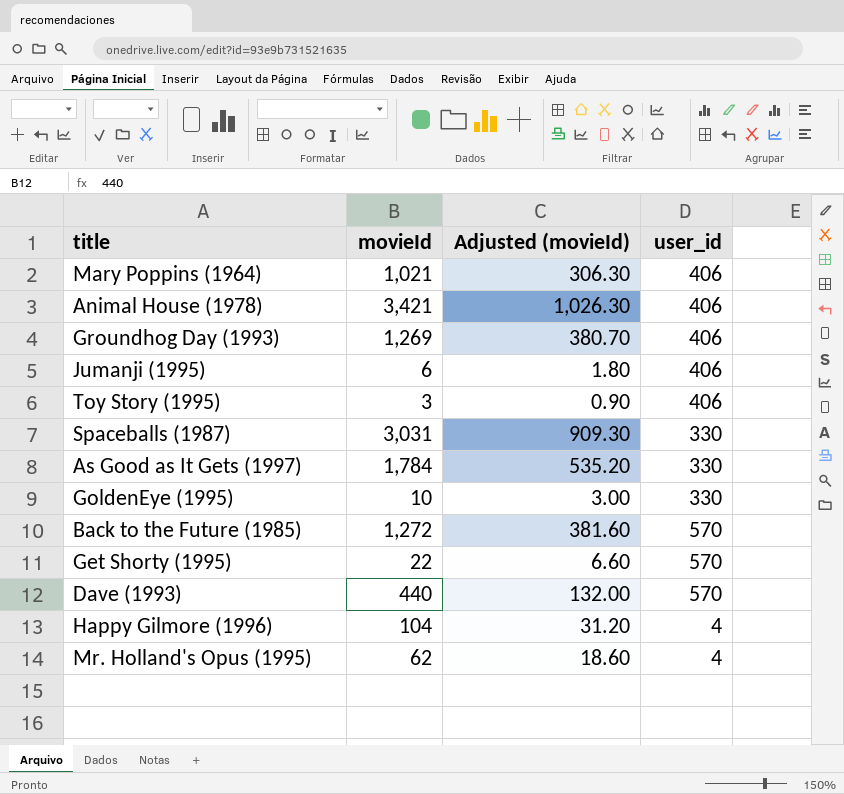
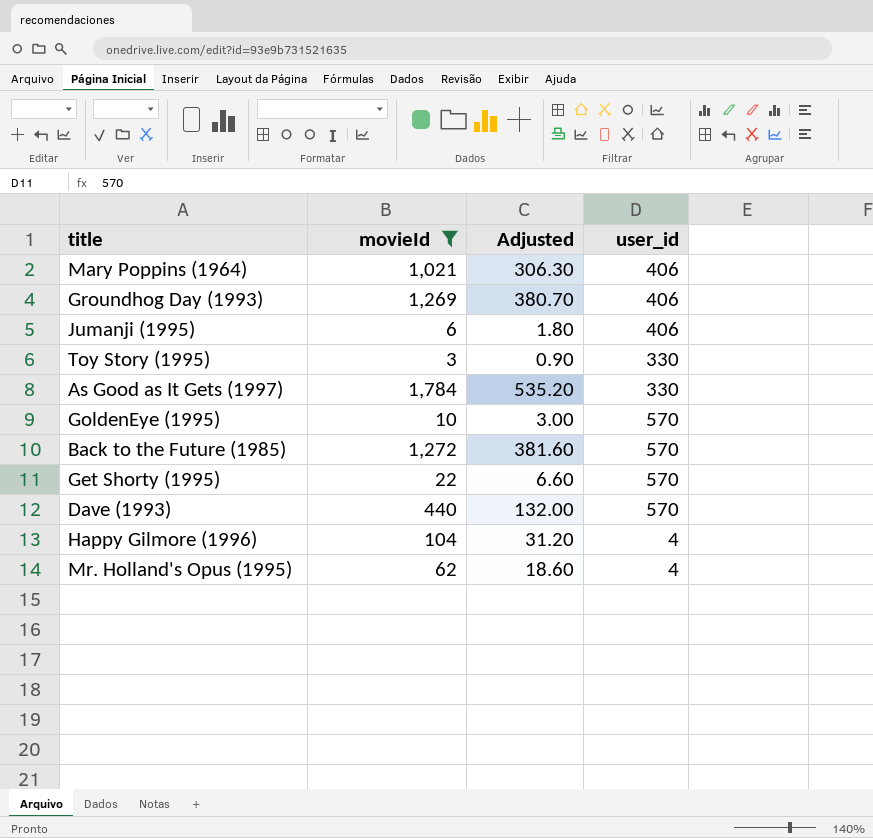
filter: none -> movieId <= 1,784
column name: Adjusted (movieId) -> Adjusted
Toy Story (1995) | user_id: 406 -> 330
GoldenEye (1995) | user_id: 330 -> 570

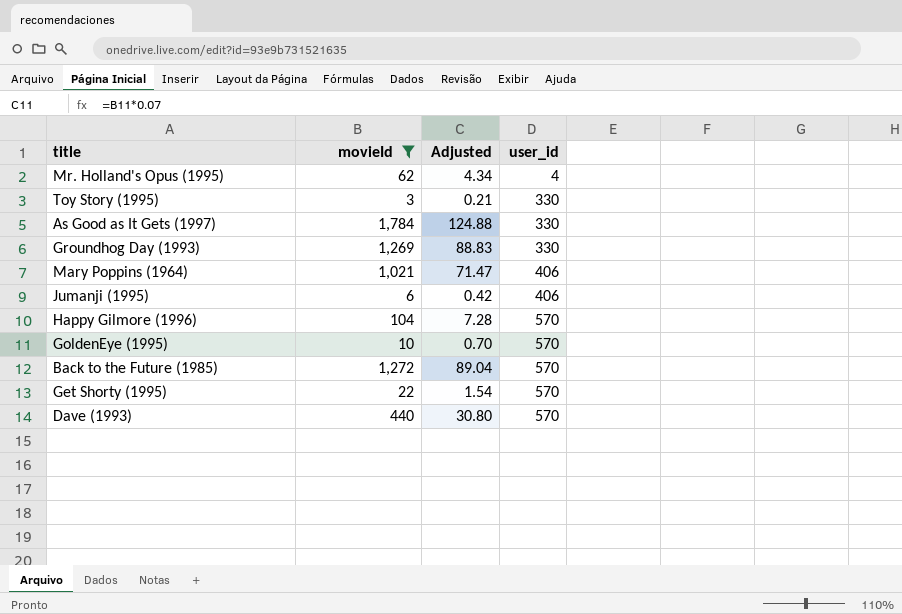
row order: none -> user_id ascending
column Adjusted | formula: [movieId] * 0.3 -> [movieId] * 0.07
Groundhog Day (1993) | user_id: 406 -> 330
Happy Gilmore (1996) | user_id: 4 -> 570

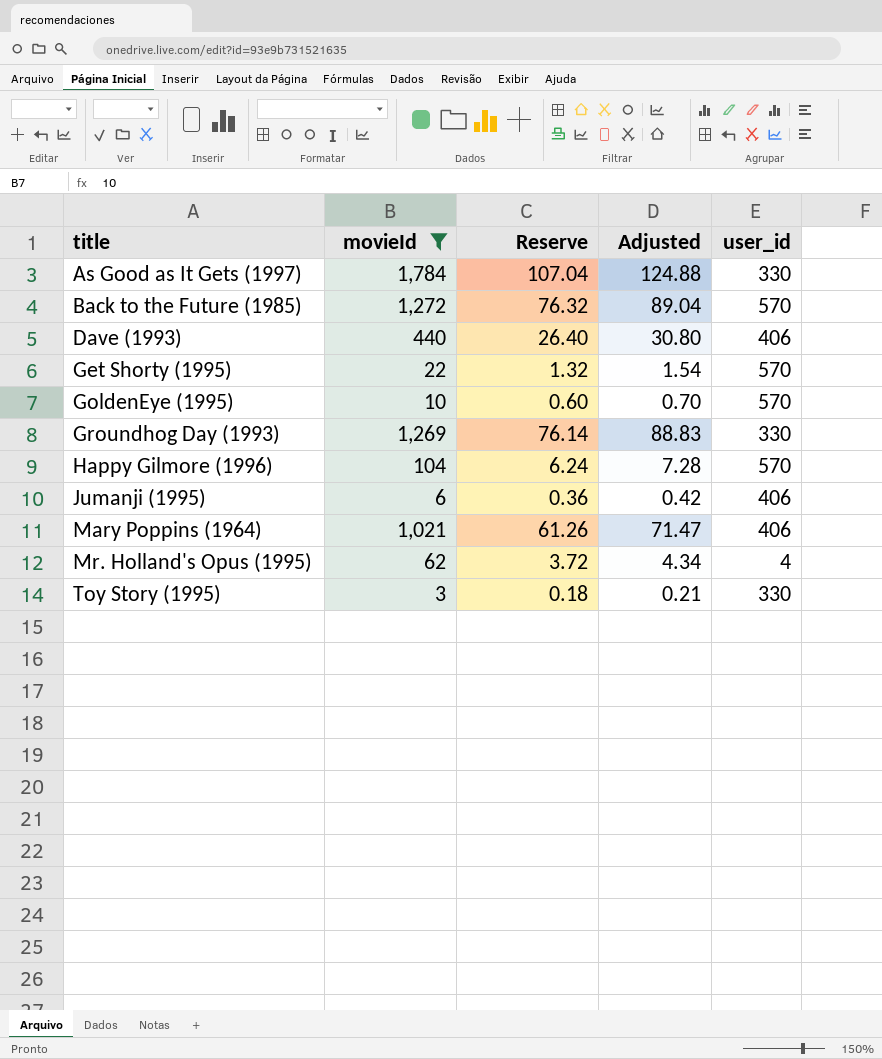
row order: user_id ascending -> title ascending
column Reserve | formula: none -> [movieId] * 0.06
Dave (1993) | user_id: 570 -> 406

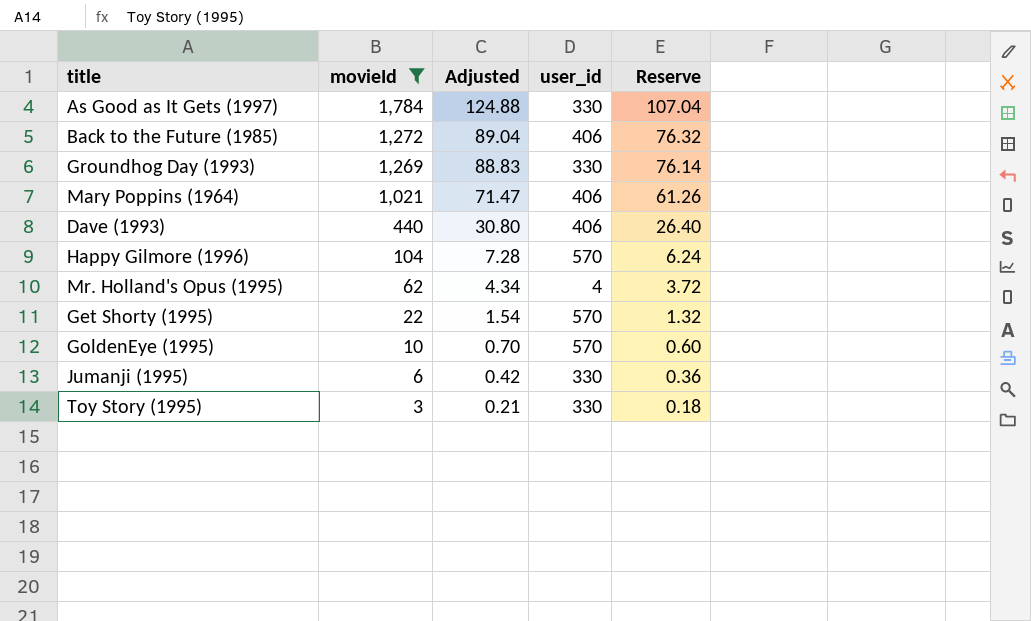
row order: title ascending -> movieId descending
column Reserve | position: 3 -> 5
Back to the Future (1985) | user_id: 570 -> 406
Jumanji (1995) | user_id: 406 -> 330

